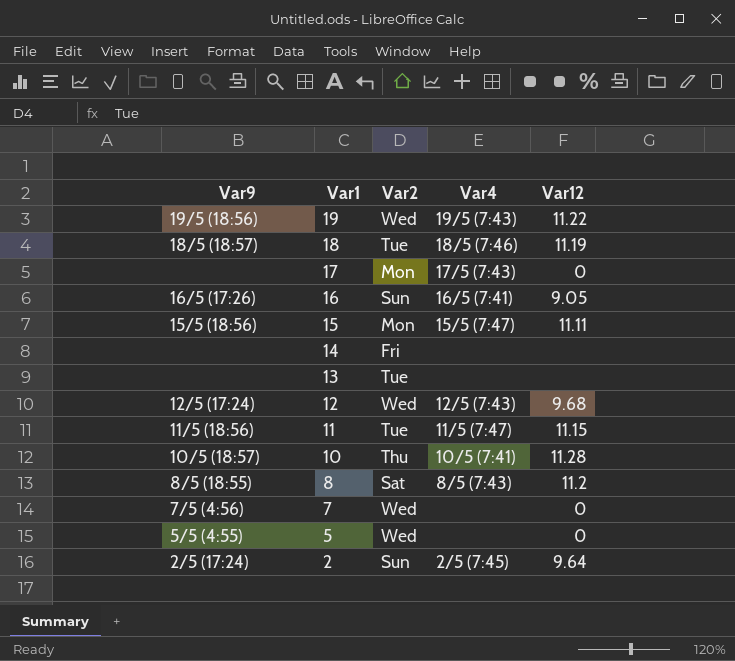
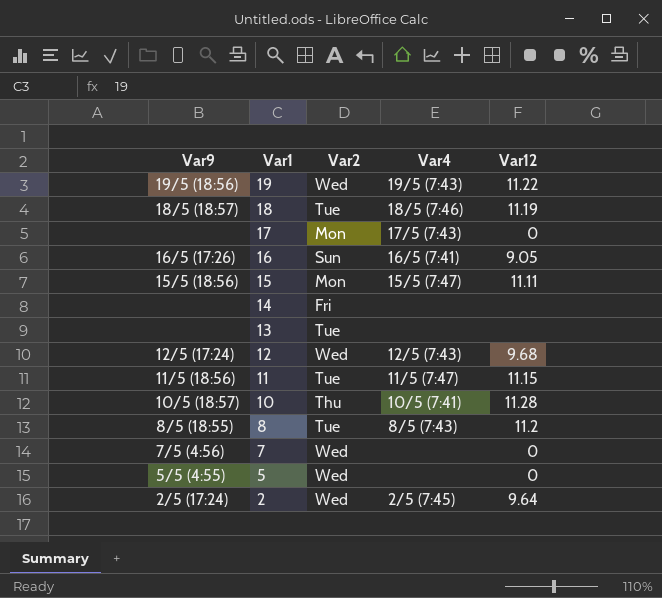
8 | Var2: Sat -> Tue
2 | Var2: Sun -> Wed

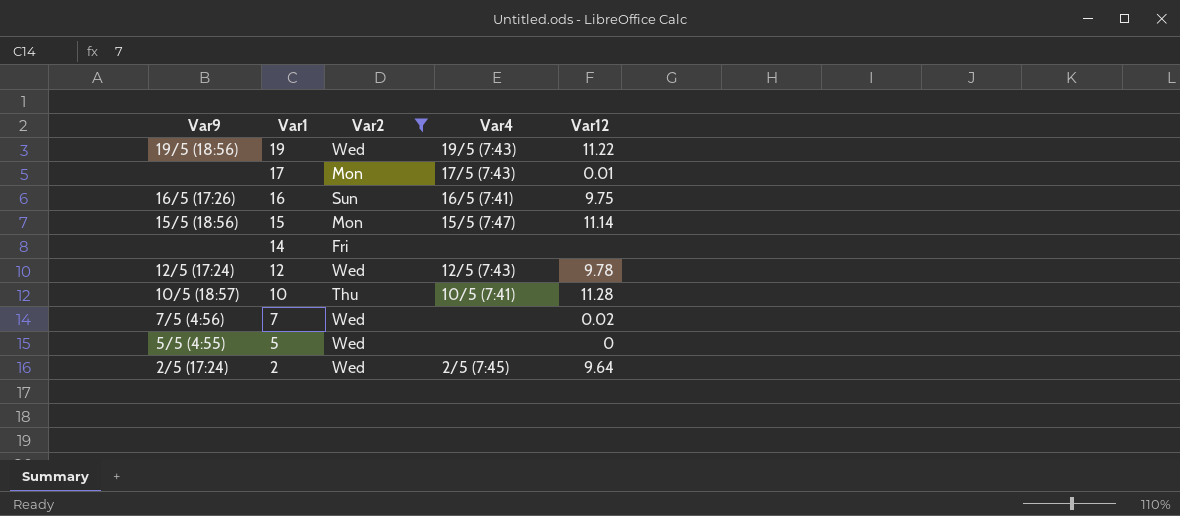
filter: none -> Var2 != Tue
17 | Var12: 0 -> 0.01
16 | Var12: 9.05 -> 9.75
15 | Var12: 11.11 -> 11.14
12 | Var12: 9.68 -> 9.78
7 | Var12: 0 -> 0.02

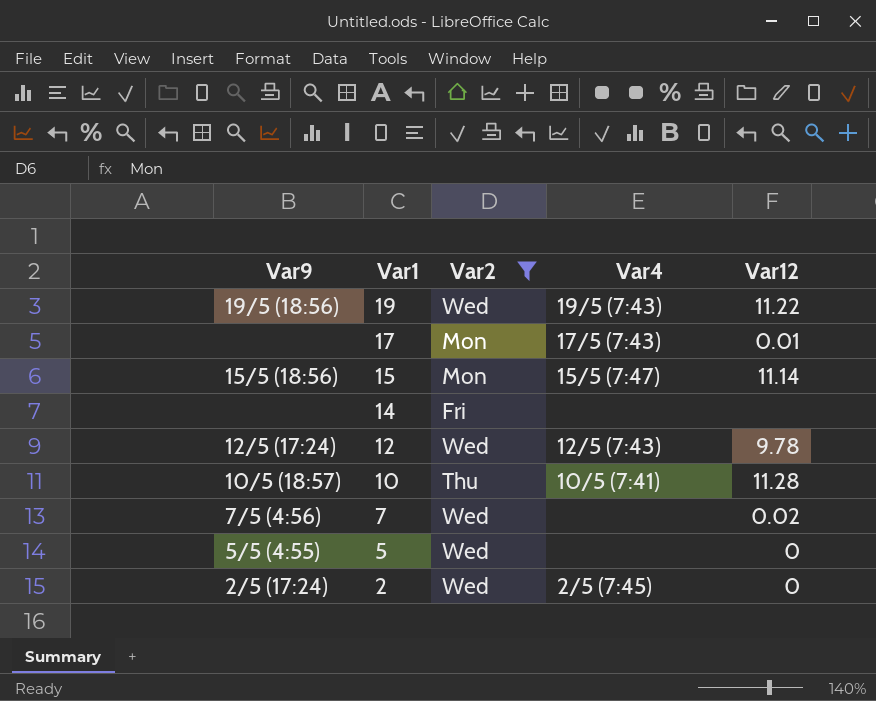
row 16: 16/5 (17:26) | Sun | 16/5 (7:41) | 9.75 -> none
2 | Var12: 9.64 -> 0

